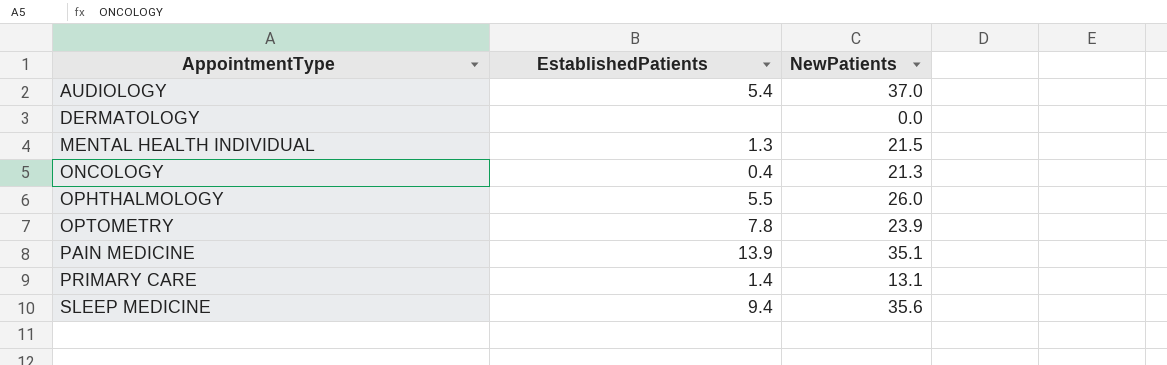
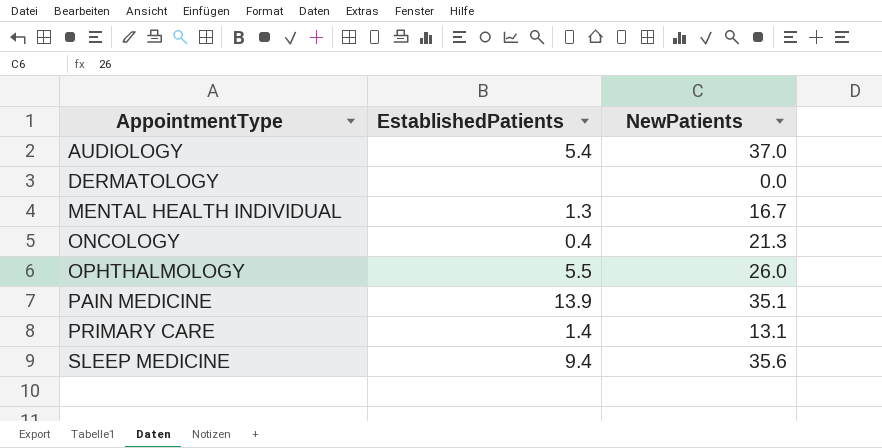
row OPTOMETRY: 7.8 | 23.9 -> none
MENTAL HEALTH INDIVIDUAL | NewPatients: 21.5 -> 16.7

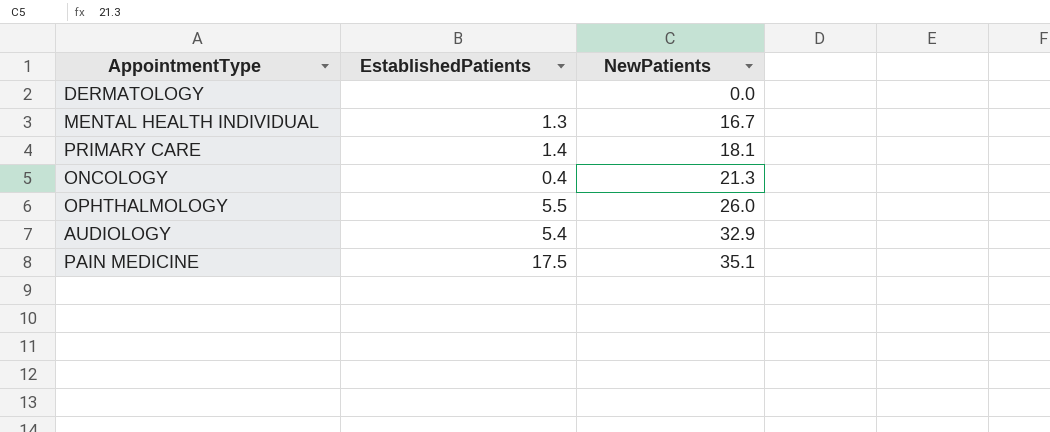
row order: AppointmentType ascending -> NewPatients ascending
row SLEEP MEDICINE: 9.4 | 35.6 -> none
PRIMARY CARE | NewPatients: 13.1 -> 18.1
AUDIOLOGY | NewPatients: 37.0 -> 32.9
PAIN MEDICINE | EstablishedPatients: 13.9 -> 17.5

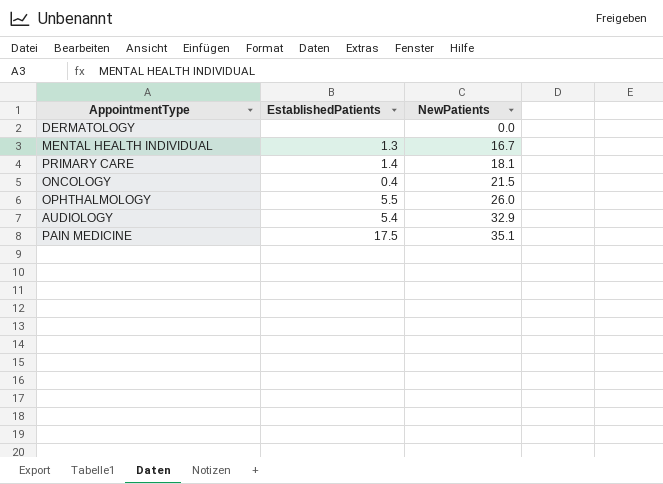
ONCOLOGY | NewPatients: 21.3 -> 21.5

